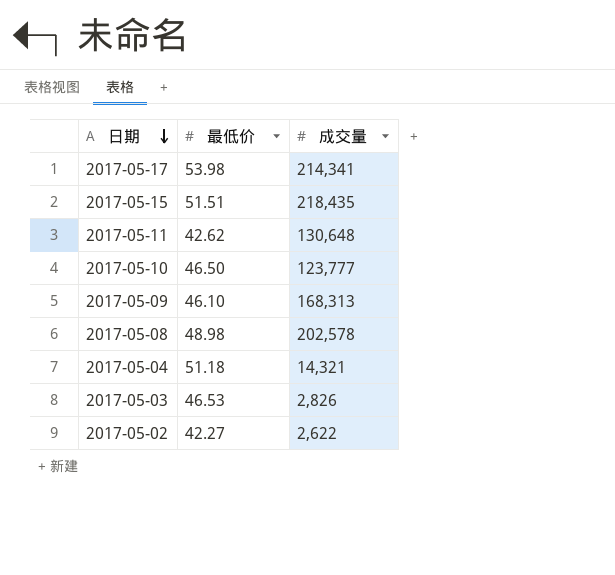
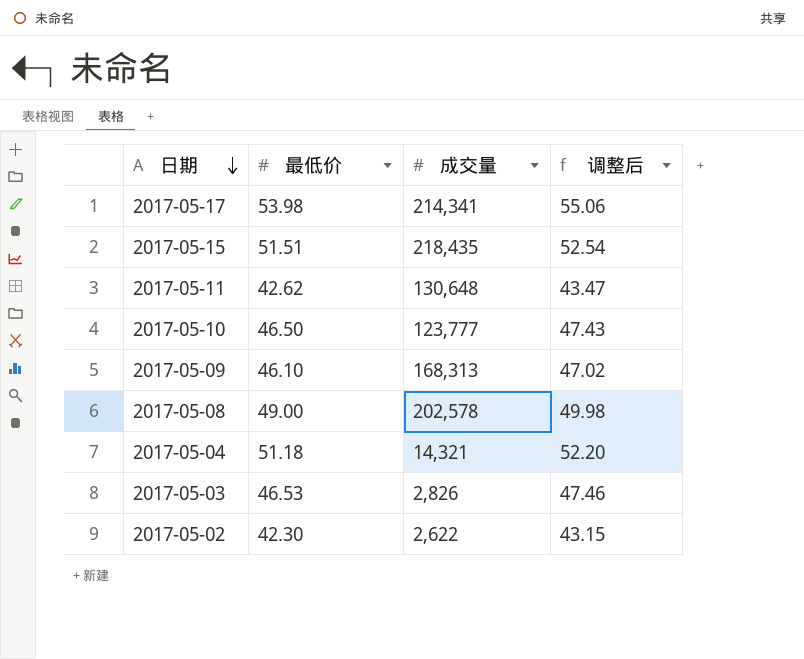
column 调整后 | formula: none -> [最低价] * 1.02
2017-05-08 | 最低价: 48.98 -> 49.00
2017-05-02 | 最低价: 42.27 -> 42.30

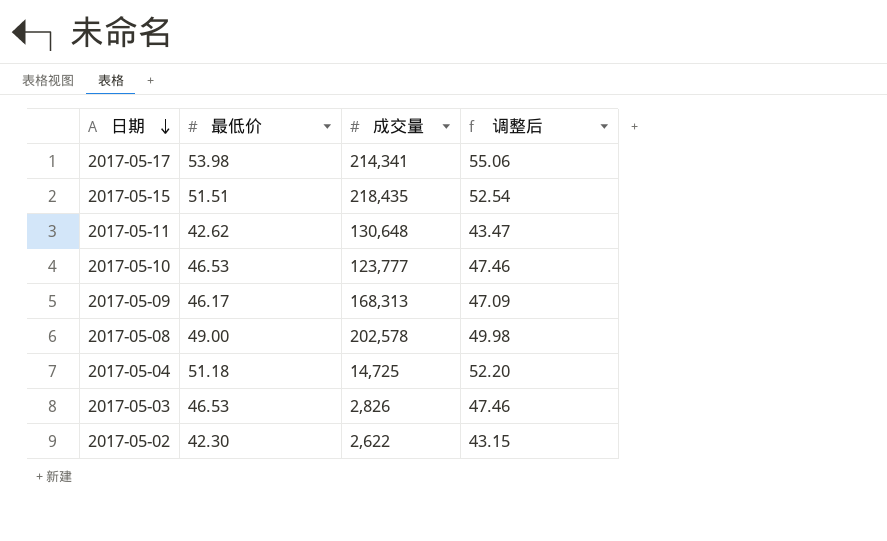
2017-05-10 | 最低价: 46.50 -> 46.53
2017-05-10 | 调整后: 47.43 -> 47.46
2017-05-09 | 最低价: 46.10 -> 46.17
2017-05-09 | 调整后: 47.02 -> 47.09
2017-05-04 | 成交量: 14,321 -> 14,725

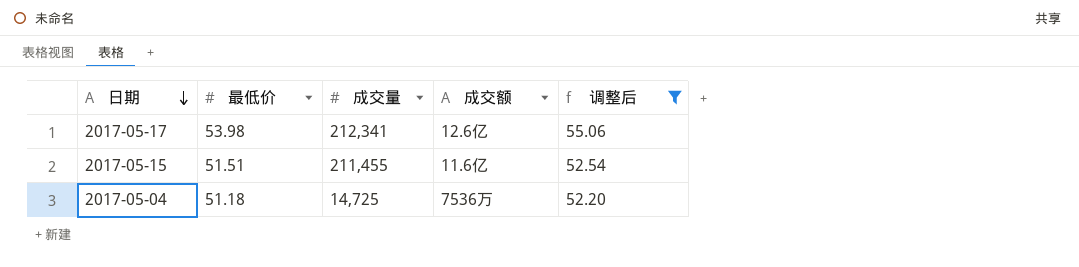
filter: none -> 调整后 >= 52.20
column 成交额 | position: none -> 4
2017-05-17 | 成交量: 214,341 -> 212,341
2017-05-15 | 成交量: 218,435 -> 211,455

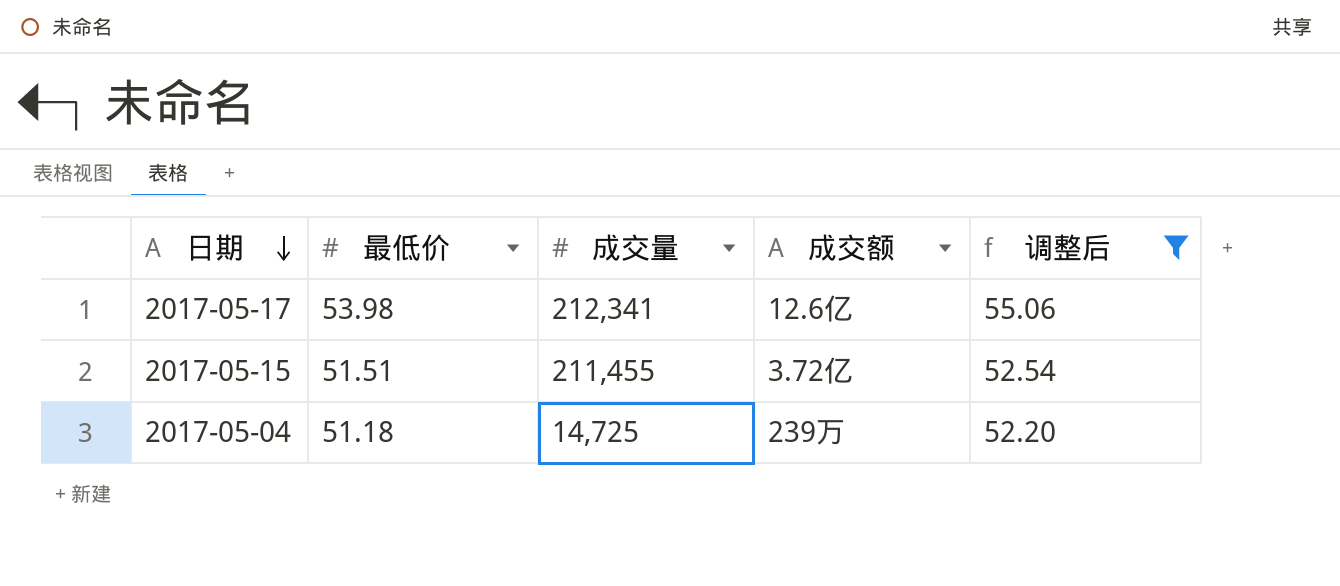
2017-05-15 | 成交额: 11.6亿 -> 3.72亿
2017-05-04 | 成交额: 7536万 -> 239万

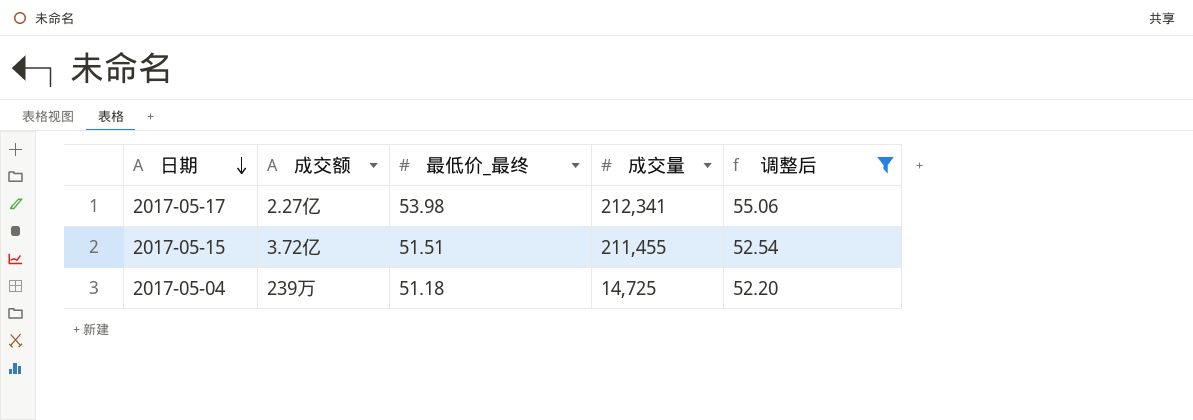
column 成交额 | position: 4 -> 2
column name: 最低价 -> 最低价_最终
2017-05-17 | 成交额: 12.6亿 -> 2.27亿

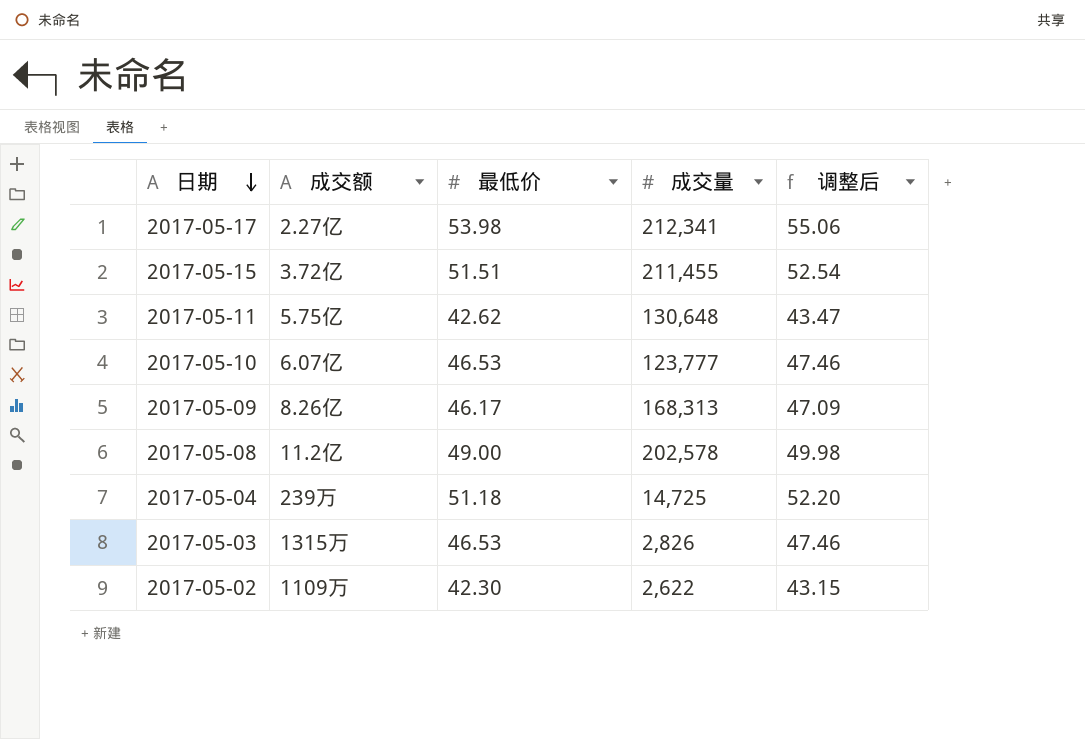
filter: 调整后 >= 52.20 -> none
column name: 最低价_最终 -> 最低价

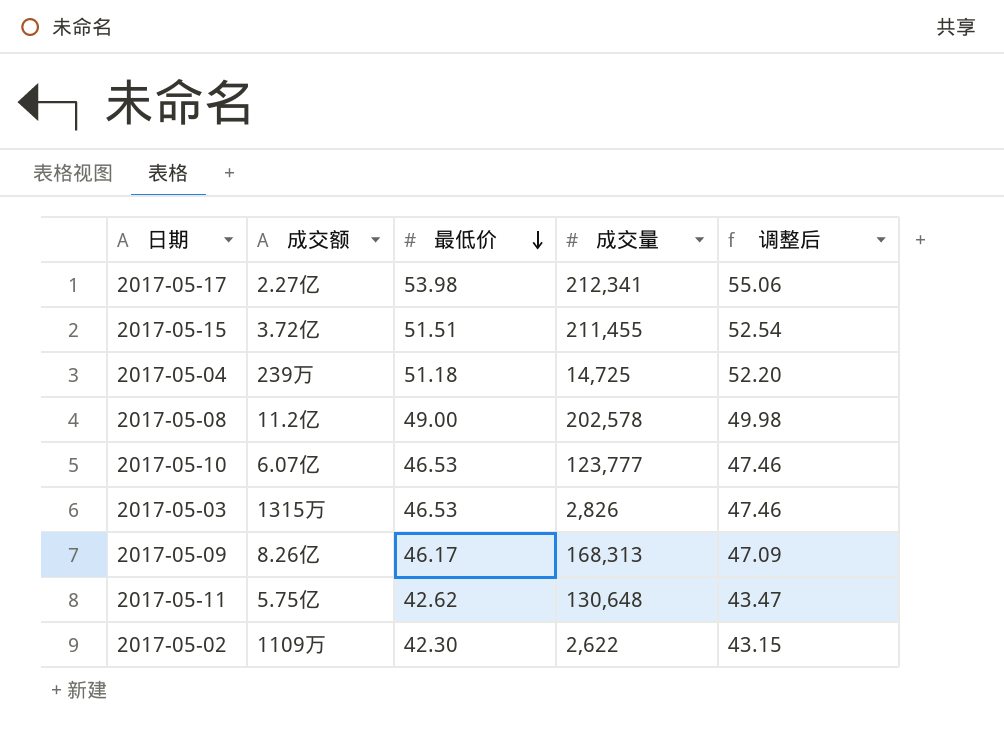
row order: 日期 descending -> 最低价 descending

